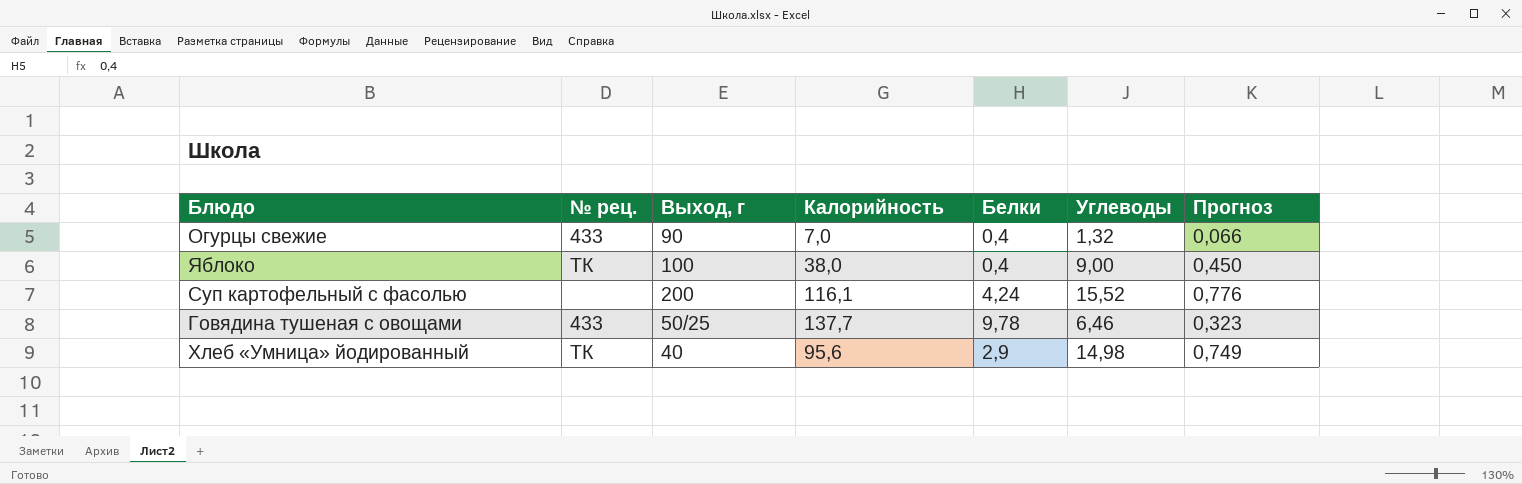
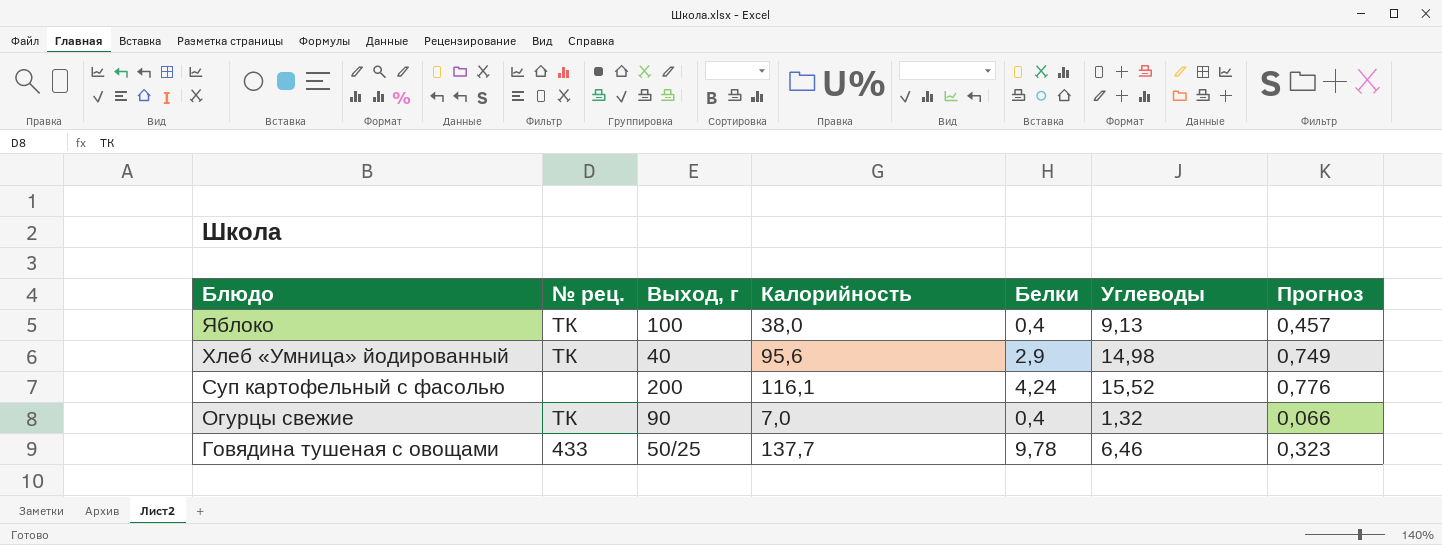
row order: none -> Блюдо descending
Яблоко | Углеводы: 9,00 -> 9,13
Яблоко | Прогноз: 0,450 -> 0,457
Огурцы свежие | № рец.: 433 -> ТК

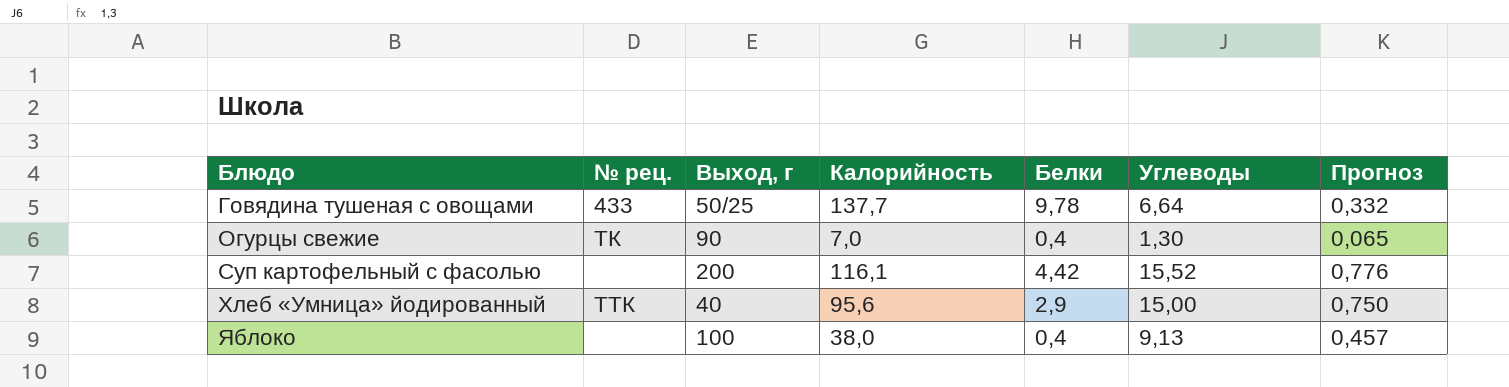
row order: Блюдо descending -> Блюдо ascending
Говядина тушеная с овощами | Углеводы: 6,46 -> 6,64
Говядина тушеная с овощами | Прогноз: 0,323 -> 0,332
Огурцы свежие | Углеводы: 1,32 -> 1,30
Огурцы свежие | Прогноз: 0,066 -> 0,065
Суп картофельный с фасолью | Белки: 4,24 -> 4,42
Хлеб «Умница» йодированный | № рец.: ТК -> ТТК
Хлеб «Умница» йодированный | Углеводы: 14,98 -> 15,00
Хлеб «Умница» йодированный | Прогноз: 0,749 -> 0,750
Яблоко | № рец.: ТК -> none

